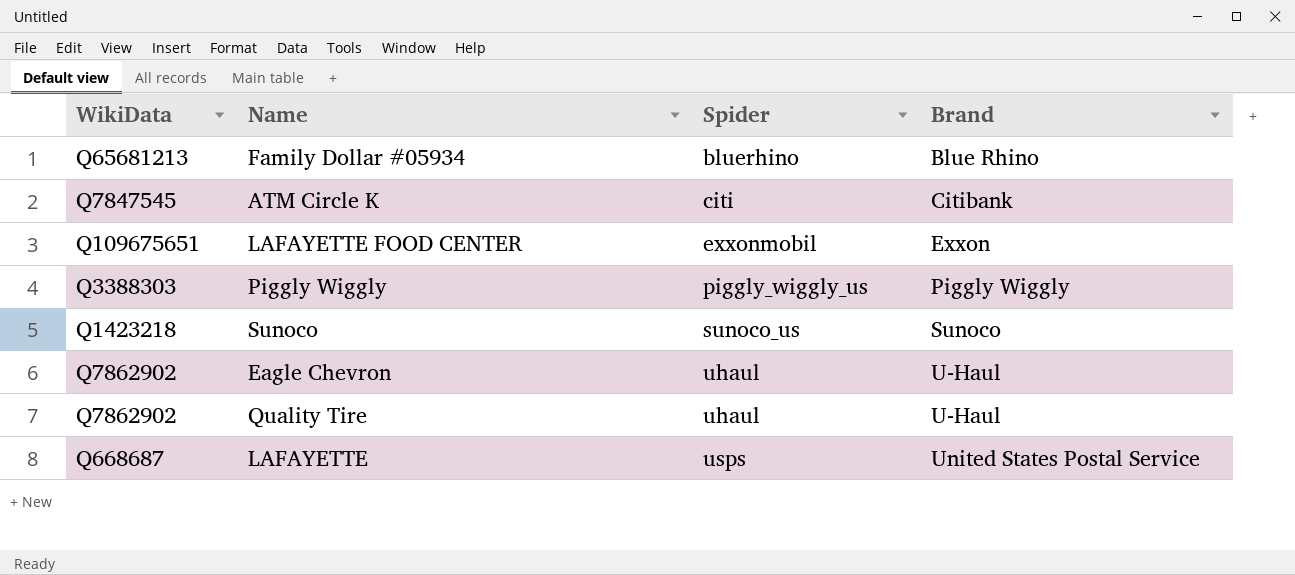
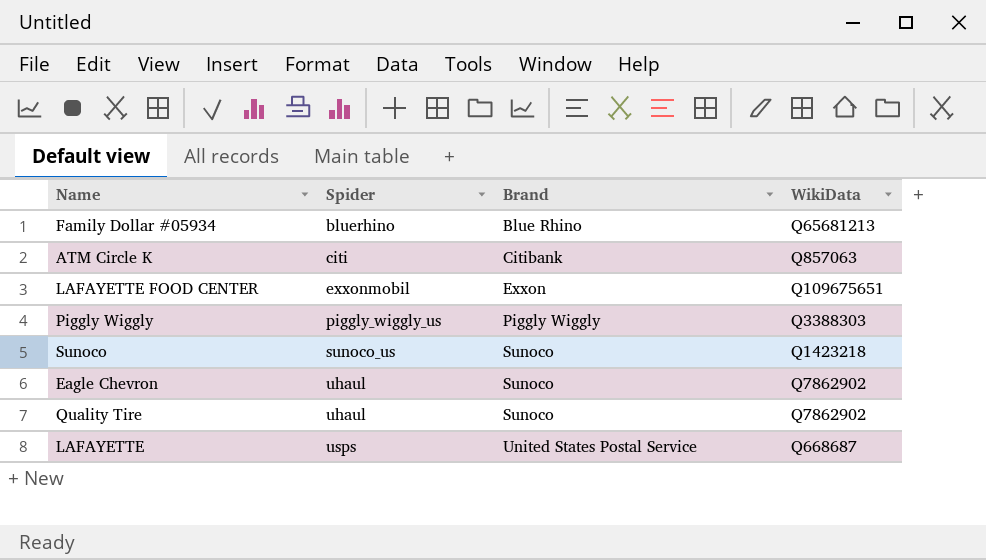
column WikiData | position: 1 -> 4
ATM Circle K | WikiData: Q7847545 -> Q857063
Eagle Chevron | Brand: U-Haul -> Sunoco
Quality Tire | Brand: U-Haul -> Sunoco

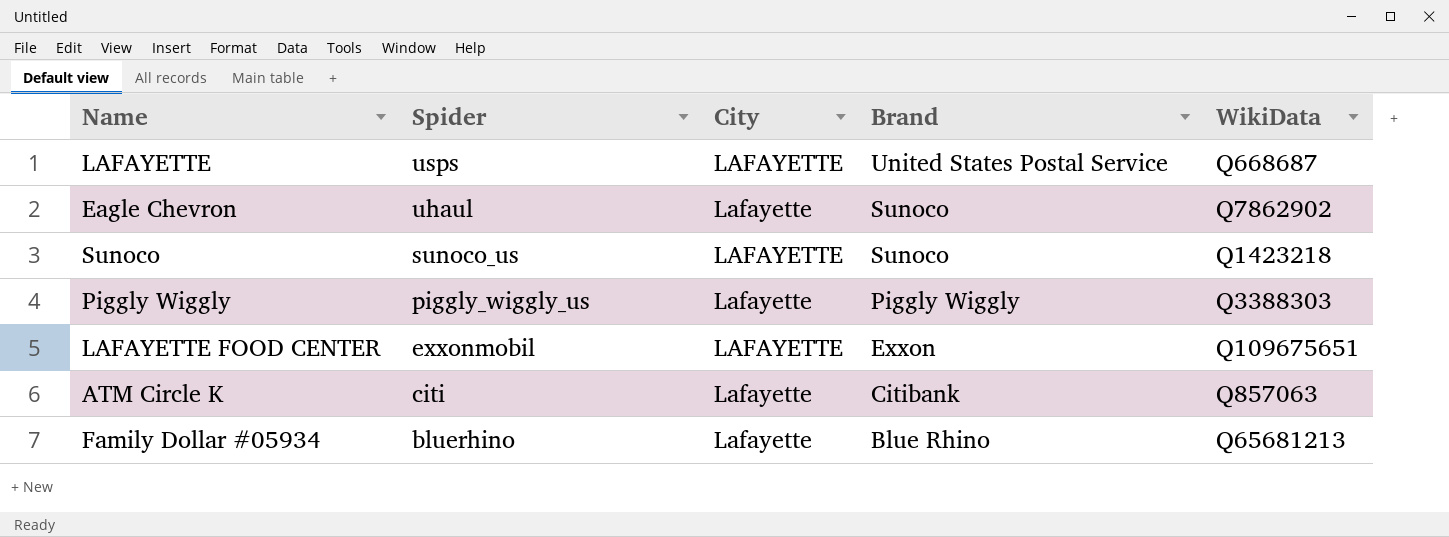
row order: Spider ascending -> Spider descending
column City | position: none -> 3
row Quality Tire: uhaul | Sunoco | Q7862902 -> none

